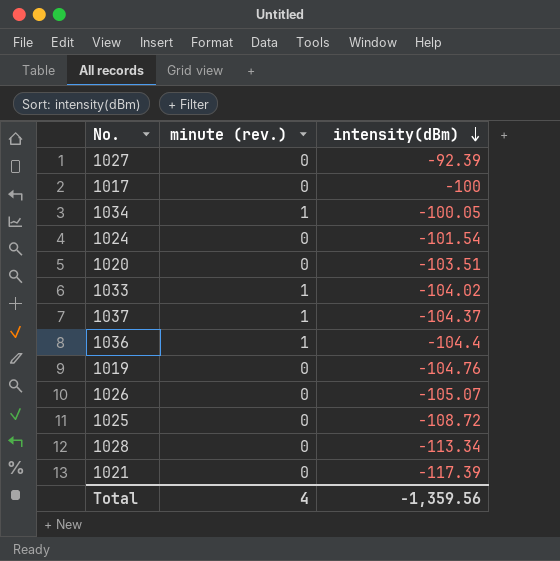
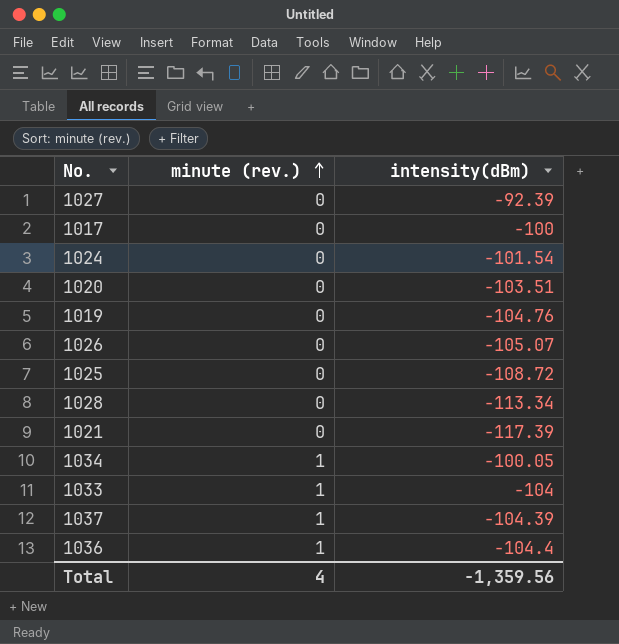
row order: intensity(dBm) descending -> minute (rev.) ascending
1033 | intensity(dBm): -104.02 -> -104
1037 | intensity(dBm): -104.37 -> -104.39

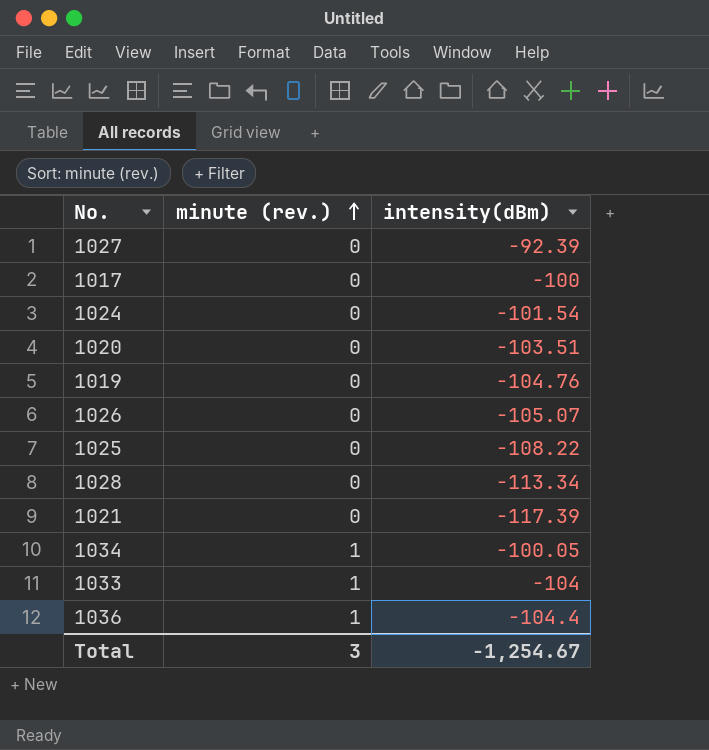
row 1037: 1 | -104.39 -> none
1025 | intensity(dBm): -108.72 -> -108.22
Total | minute (rev.): 4 -> 3
Total | intensity(dBm): -1,359.56 -> -1,254.67

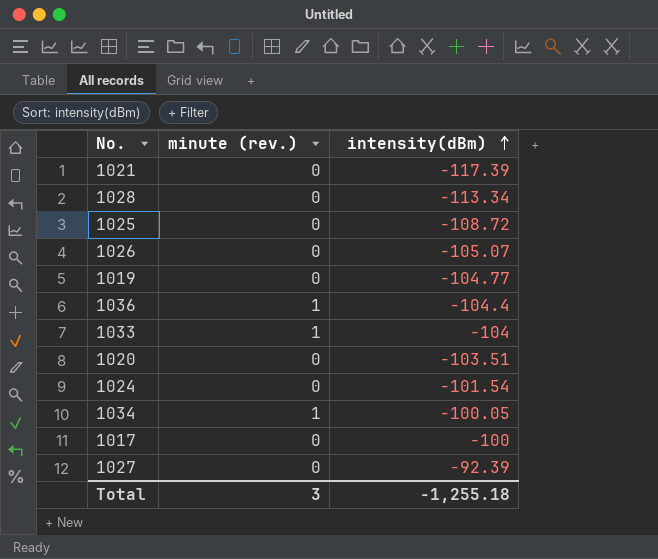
row order: minute (rev.) ascending -> intensity(dBm) ascending
1025 | intensity(dBm): -108.22 -> -108.72
1019 | intensity(dBm): -104.76 -> -104.77
Total | intensity(dBm): -1,254.67 -> -1,255.18

